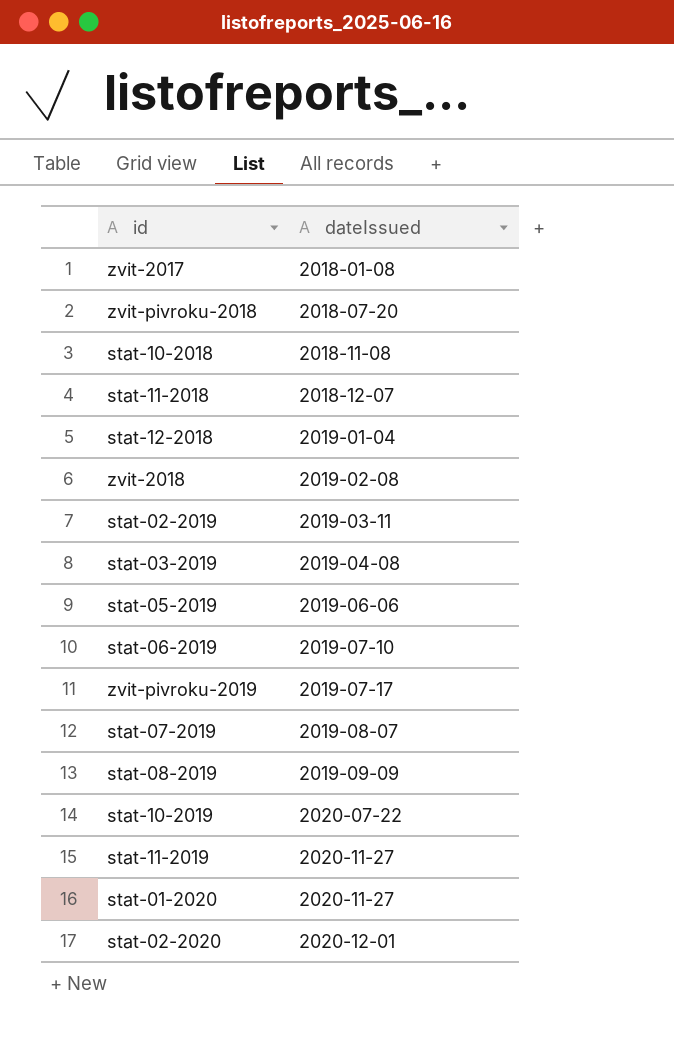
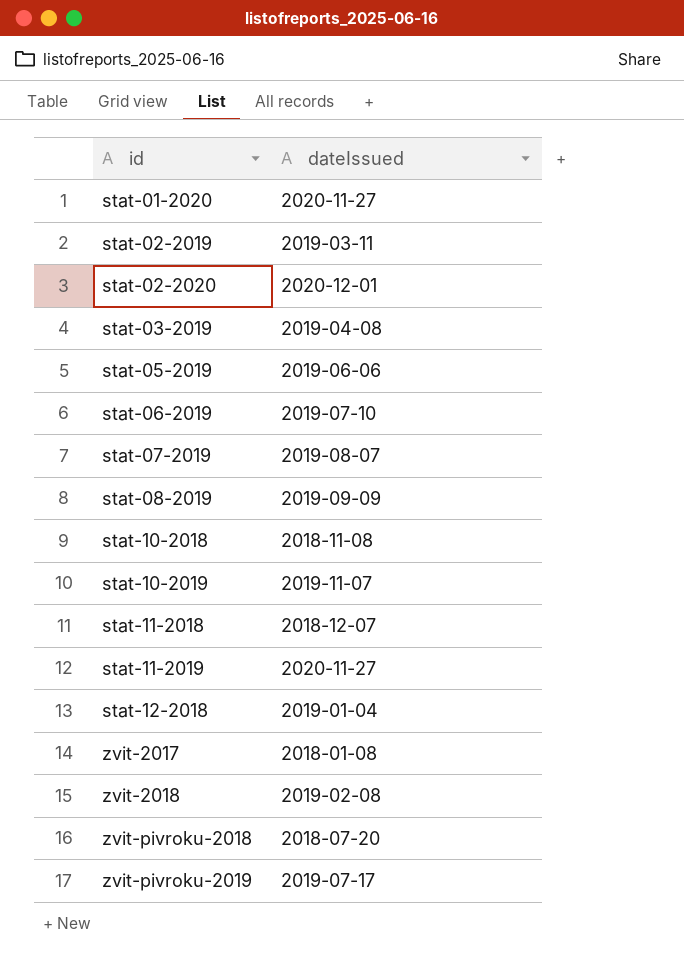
row order: dateIssued ascending -> id ascending
stat-10-2019 | dateIssued: 2020-07-22 -> 2019-11-07

